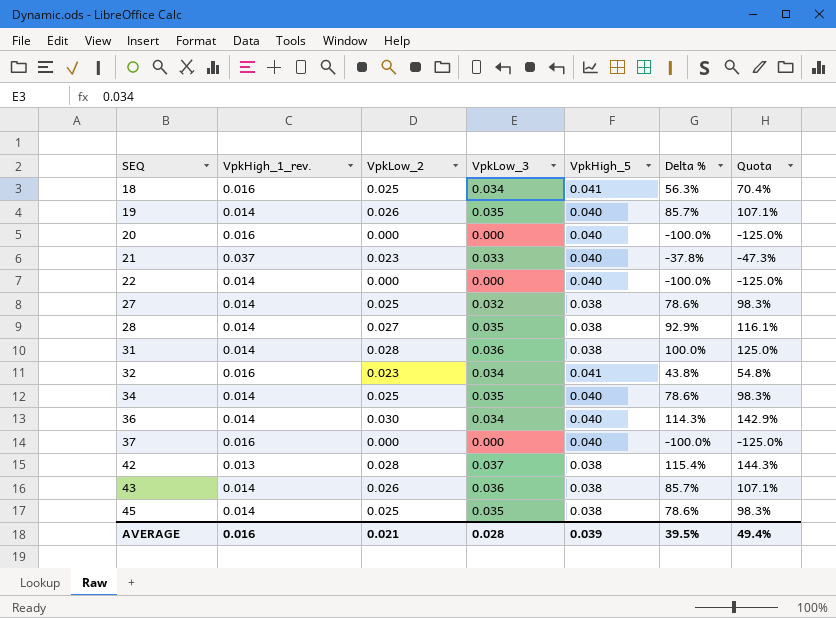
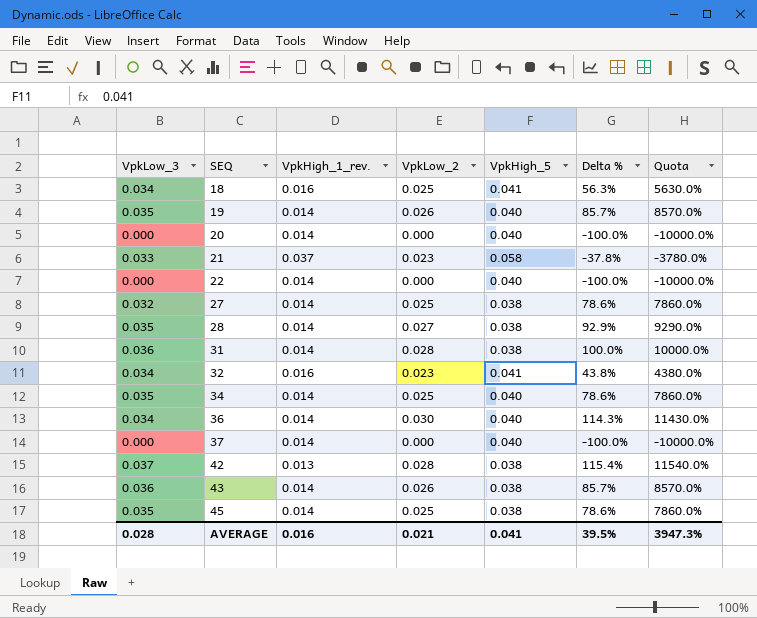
column VpkLow_3 | position: 4 -> 1
column Quota | formula: [Delta %] * 1.25 -> [Delta %] * 100
20 | VpkHigh_1_rev.: 0.016 -> 0.014
21 | VpkHigh_5: 0.040 -> 0.058
37 | VpkHigh_1_rev.: 0.016 -> 0.014
AVERAGE | VpkHigh_5: 0.039 -> 0.041
AVERAGE | Quota: 49.4% -> 3947.3%

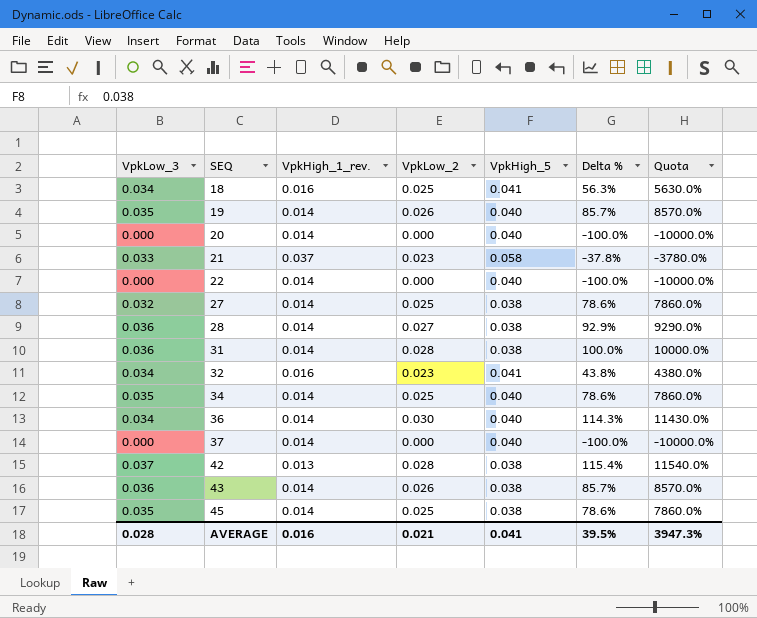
28 | VpkLow_3: 0.035 -> 0.036

